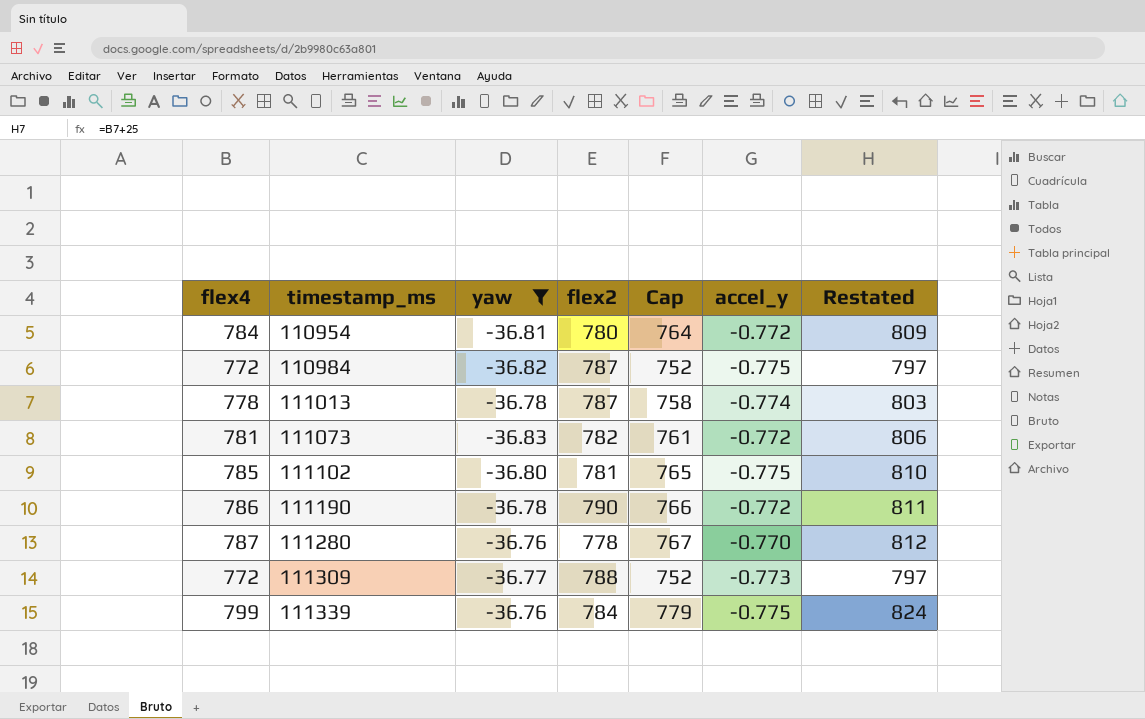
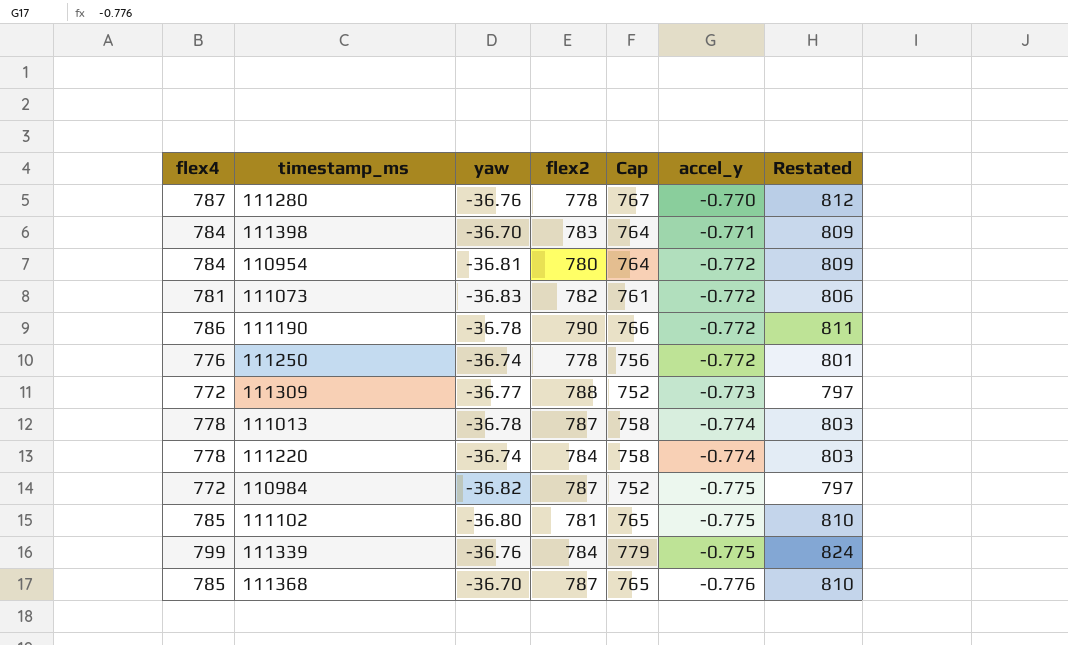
filter: yaw <= -36.76 -> none
row order: timestamp_ms ascending -> accel_y descending

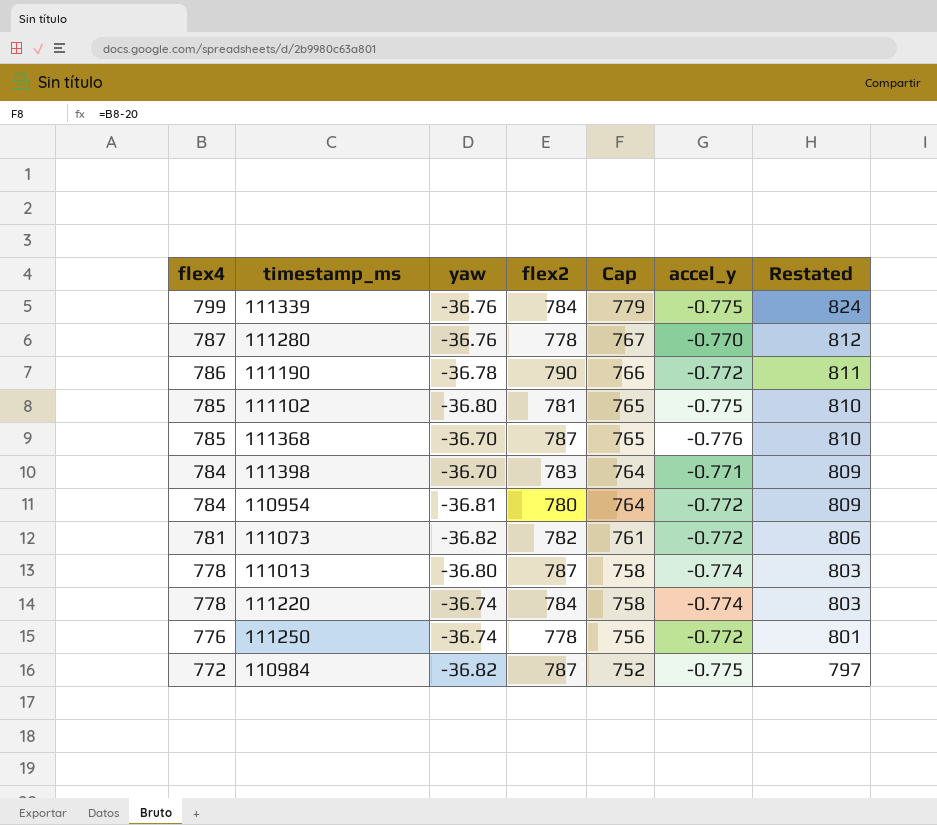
row order: accel_y descending -> flex4 descending
row 111309: 772 | -36.77 | 788 | 752 | -0.773 | 797 -> none
111073 | yaw: -36.83 -> -36.82
111013 | yaw: -36.78 -> -36.80

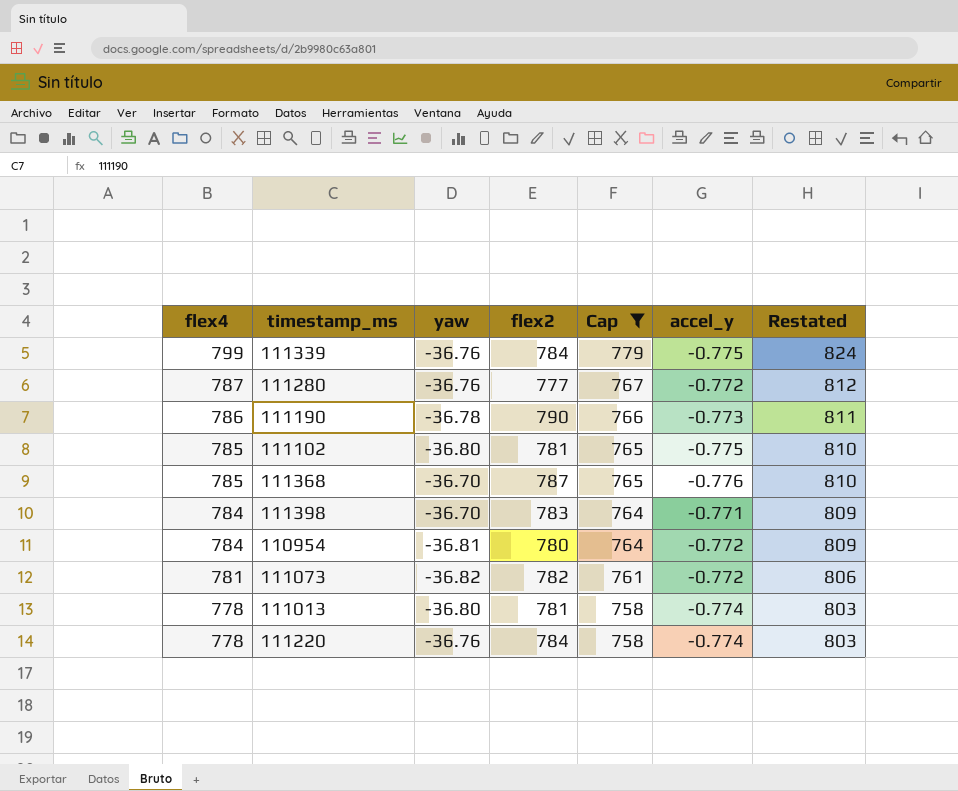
filter: none -> Cap >= 758
111280 | flex2: 778 -> 777
111280 | accel_y: -0.770 -> -0.772
111190 | accel_y: -0.772 -> -0.773
111013 | flex2: 787 -> 781
111220 | yaw: -36.74 -> -36.76

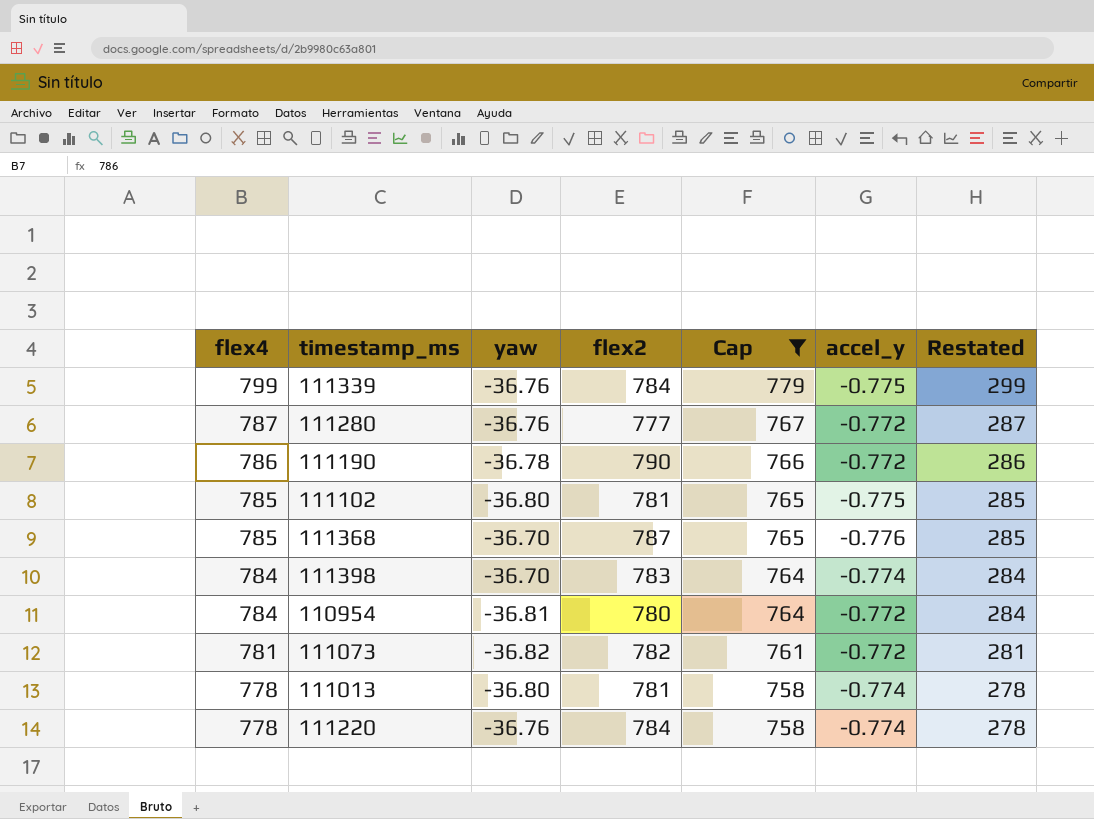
column Restated | formula: [flex4] + 25 -> [flex4] - 500
111190 | accel_y: -0.773 -> -0.772
111398 | accel_y: -0.771 -> -0.774

